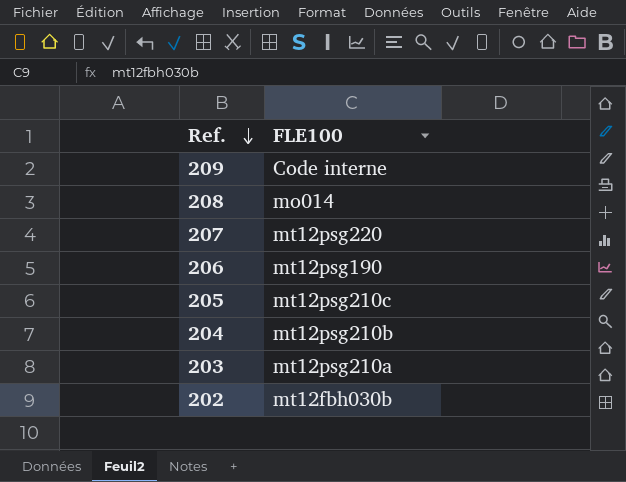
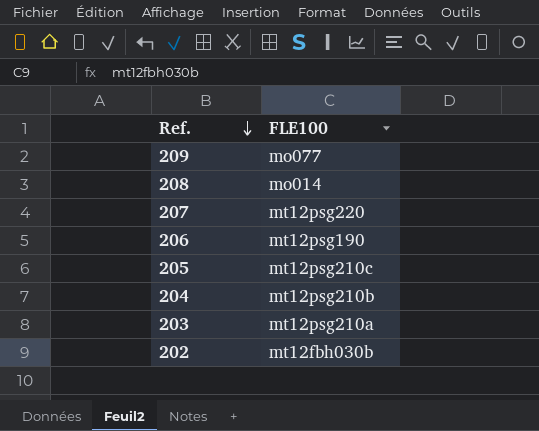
209 | FLE100: Code interne -> mo077

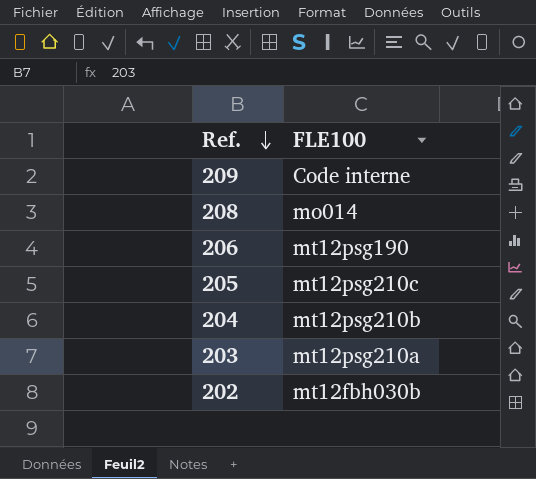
row 207: mt12psg220 -> none
209 | FLE100: mo077 -> Code interne

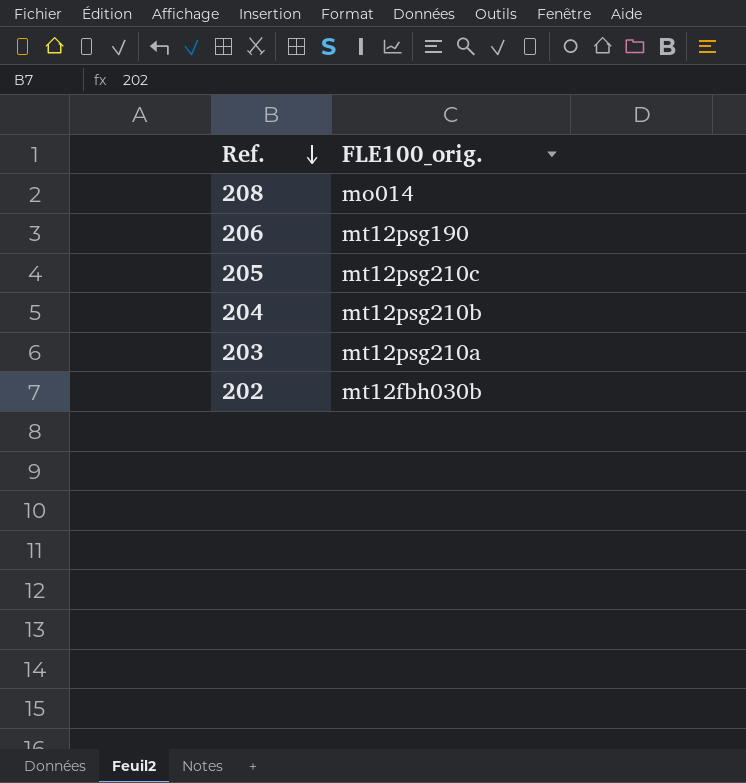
column name: FLE100 -> FLE100_orig.
row 209: Code interne -> none

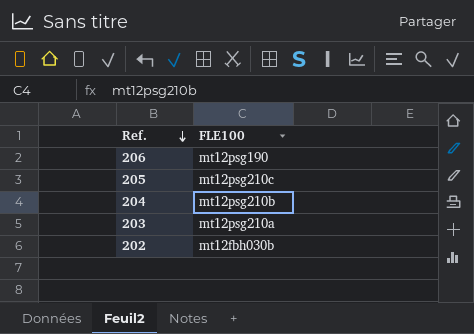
column name: FLE100_orig. -> FLE100
row 208: mo014 -> none

